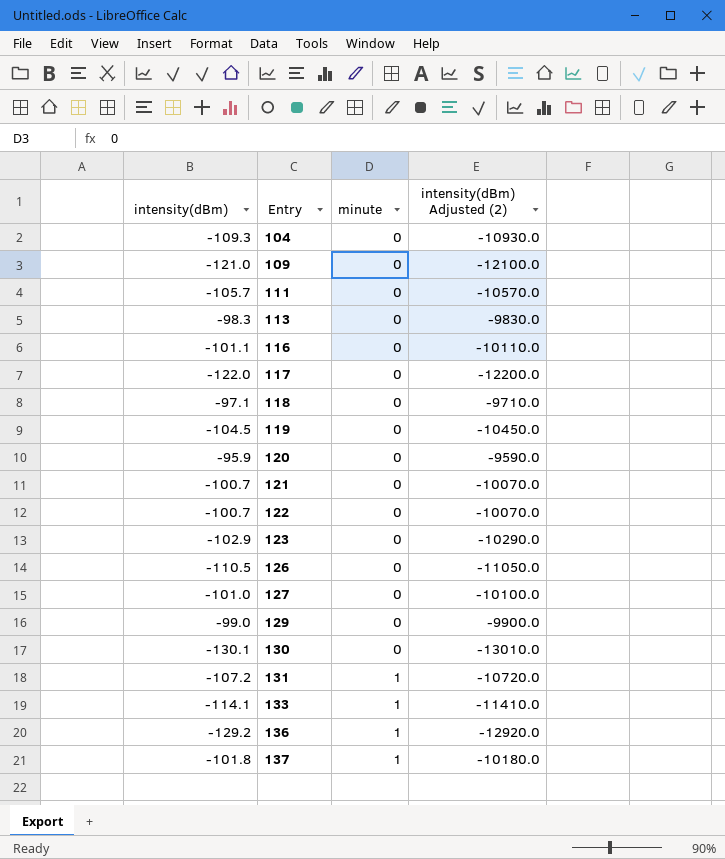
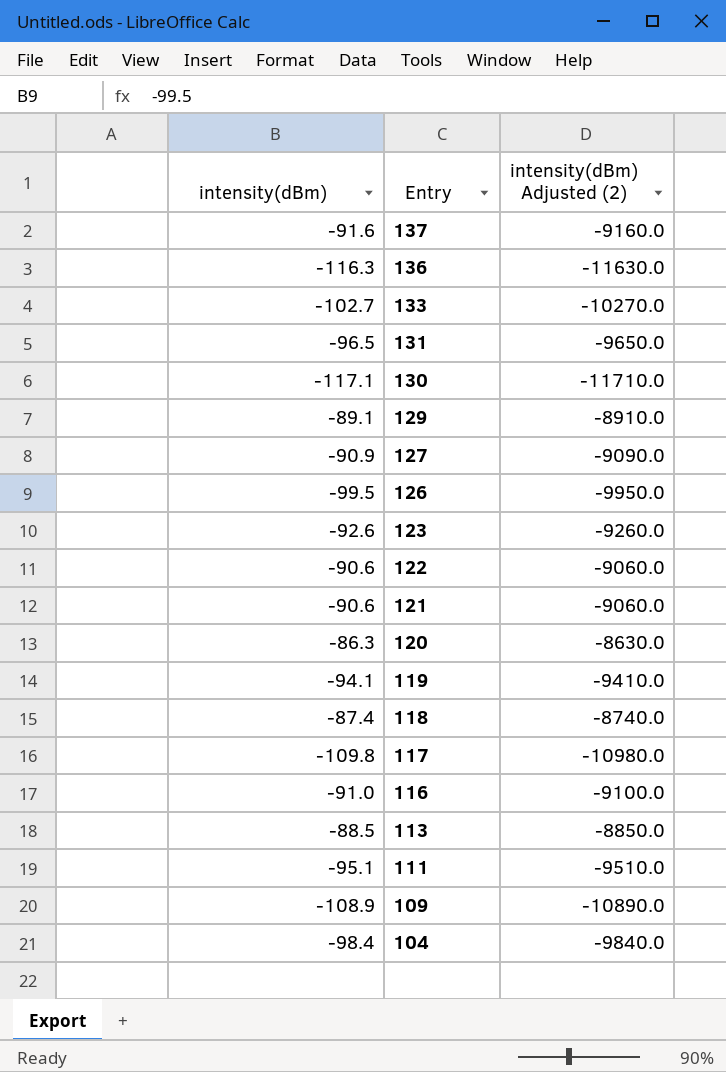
row order: Entry ascending -> Entry descending
column minute | position: 3 -> none
137 | intensity(dBm): -101.8 -> -91.6
137 | intensity(dBm) Adjusted (2): -10180.0 -> -9160.0
136 | intensity(dBm): -129.2 -> -116.3
136 | intensity(dBm) Adjusted (2): -12920.0 -> -11630.0
133 | intensity(dBm): -114.1 -> -102.7
133 | intensity(dBm) Adjusted (2): -11410.0 -> -10270.0
131 | intensity(dBm): -107.2 -> -96.5
131 | intensity(dBm) Adjusted (2): -10720.0 -> -9650.0
130 | intensity(dBm): -130.1 -> -117.1
130 | intensity(dBm) Adjusted (2): -13010.0 -> -11710.0
129 | intensity(dBm): -99.0 -> -89.1
129 | intensity(dBm) Adjusted (2): -9900.0 -> -8910.0
127 | intensity(dBm): -101.0 -> -90.9
127 | intensity(dBm) Adjusted (2): -10100.0 -> -9090.0
126 | intensity(dBm): -110.5 -> -99.5
126 | intensity(dBm) Adjusted (2): -11050.0 -> -9950.0
123 | intensity(dBm): -102.9 -> -92.6
123 | intensity(dBm) Adjusted (2): -10290.0 -> -9260.0
122 | intensity(dBm): -100.7 -> -90.6
122 | intensity(dBm) Adjusted (2): -10070.0 -> -9060.0
121 | intensity(dBm): -100.7 -> -90.6
121 | intensity(dBm) Adjusted (2): -10070.0 -> -9060.0
120 | intensity(dBm): -95.9 -> -86.3
120 | intensity(dBm) Adjusted (2): -9590.0 -> -8630.0
119 | intensity(dBm): -104.5 -> -94.1
119 | intensity(dBm) Adjusted (2): -10450.0 -> -9410.0
118 | intensity(dBm): -97.1 -> -87.4
118 | intensity(dBm) Adjusted (2): -9710.0 -> -8740.0
117 | intensity(dBm): -122.0 -> -109.8
117 | intensity(dBm) Adjusted (2): -12200.0 -> -10980.0
116 | intensity(dBm): -101.1 -> -91.0
116 | intensity(dBm) Adjusted (2): -10110.0 -> -9100.0
113 | intensity(dBm): -98.3 -> -88.5
113 | intensity(dBm) Adjusted (2): -9830.0 -> -8850.0
111 | intensity(dBm): -105.7 -> -95.1
111 | intensity(dBm) Adjusted (2): -10570.0 -> -9510.0
109 | intensity(dBm): -121.0 -> -108.9
109 | intensity(dBm) Adjusted (2): -12100.0 -> -10890.0
104 | intensity(dBm): -109.3 -> -98.4
104 | intensity(dBm) Adjusted (2): -10930.0 -> -9840.0

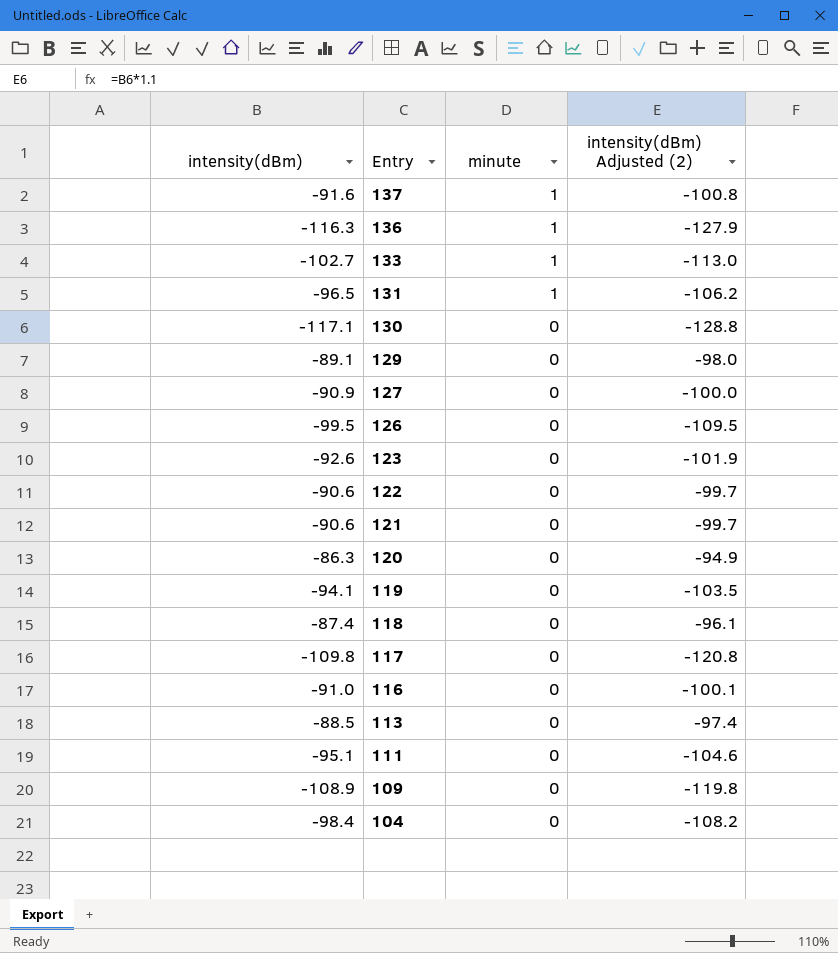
column minute | position: none -> 3
column intensity(dBm) Adjusted (2) | formula: [intensity(dBm)] * 100 -> [intensity(dBm)] * 1.1

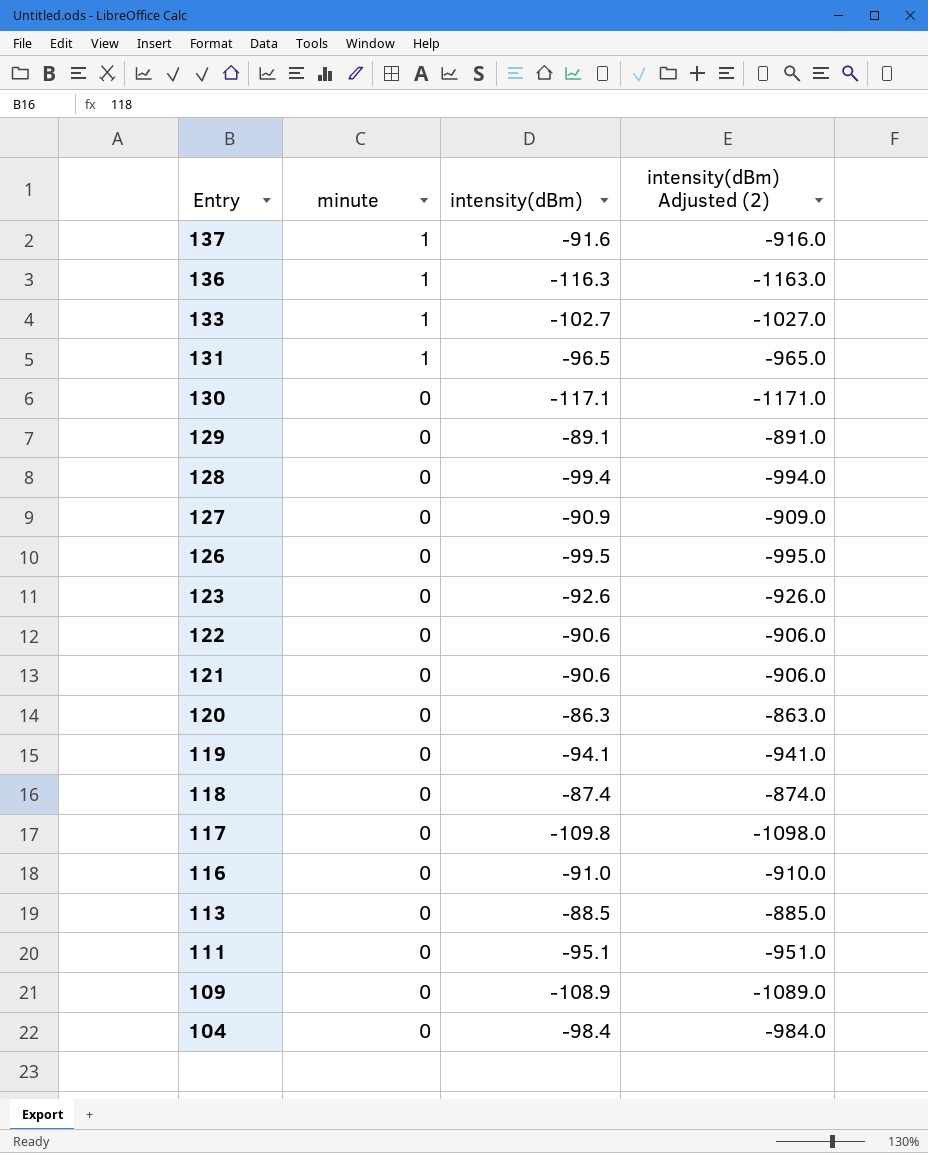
column intensity(dBm) | position: 1 -> 3
column intensity(dBm) Adjusted (2) | formula: [intensity(dBm)] * 1.1 -> [intensity(dBm)] * 10
row 128: none -> 0 | -99.4 | -994.0

